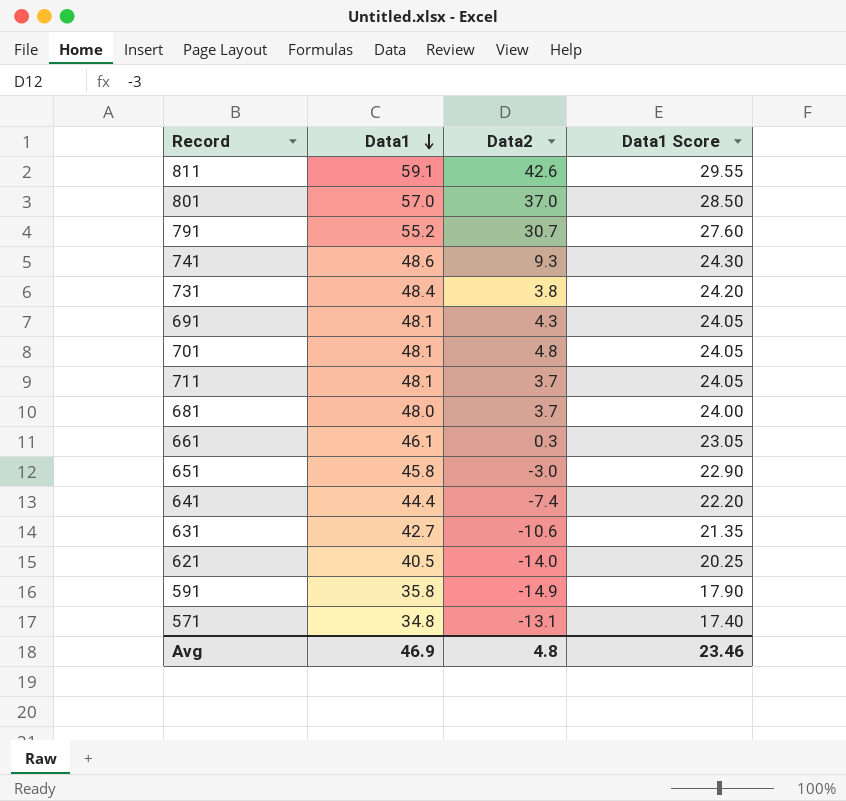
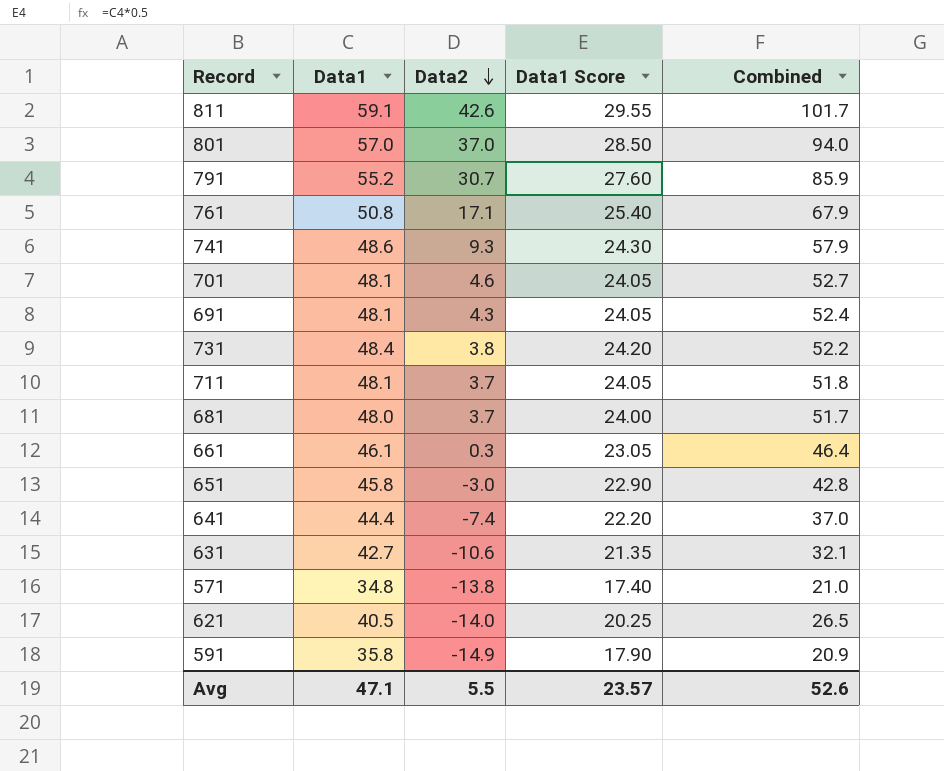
row order: Data1 descending -> Data2 descending
column Combined | formula: none -> [Data1] + [Data2]
row 761: none -> 50.8 | 17.1 | 25.40 | 67.9
701 | Data2: 4.8 -> 4.6
571 | Data2: -13.1 -> -13.8
Avg | Data1: 46.9 -> 47.1
Avg | Data2: 4.8 -> 5.5
Avg | Data1 Score: 23.46 -> 23.57

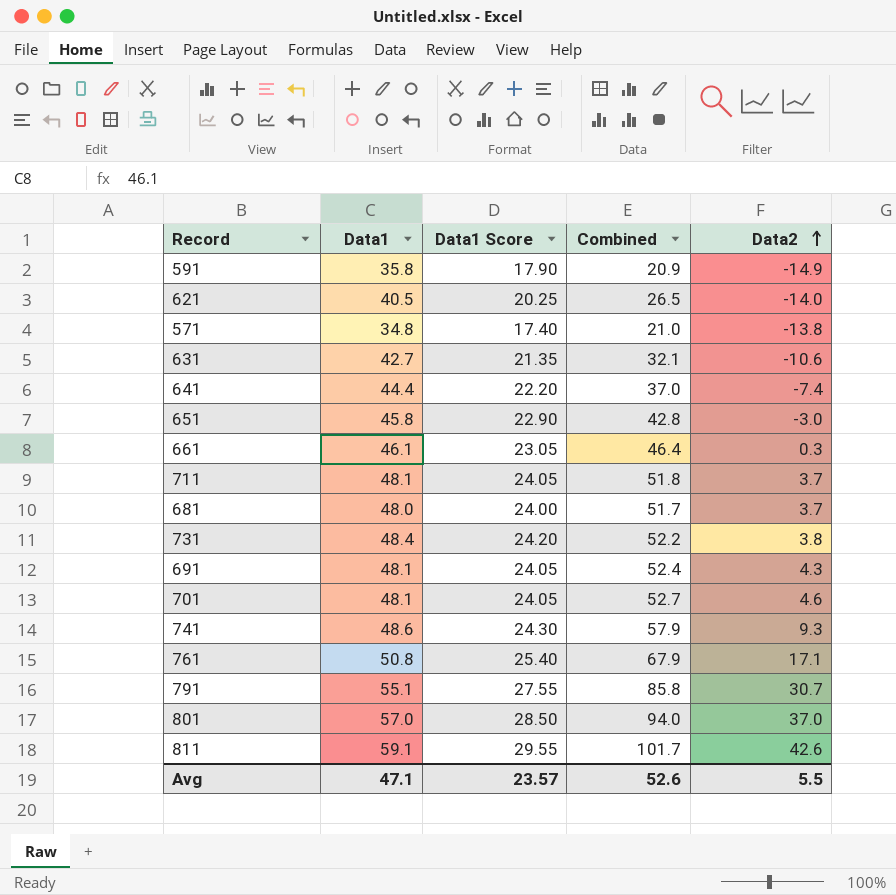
row order: Data2 descending -> Data2 ascending
column Data2 | position: 3 -> 5
791 | Data1: 55.2 -> 55.1
791 | Data1 Score: 27.60 -> 27.55
791 | Combined: 85.9 -> 85.8

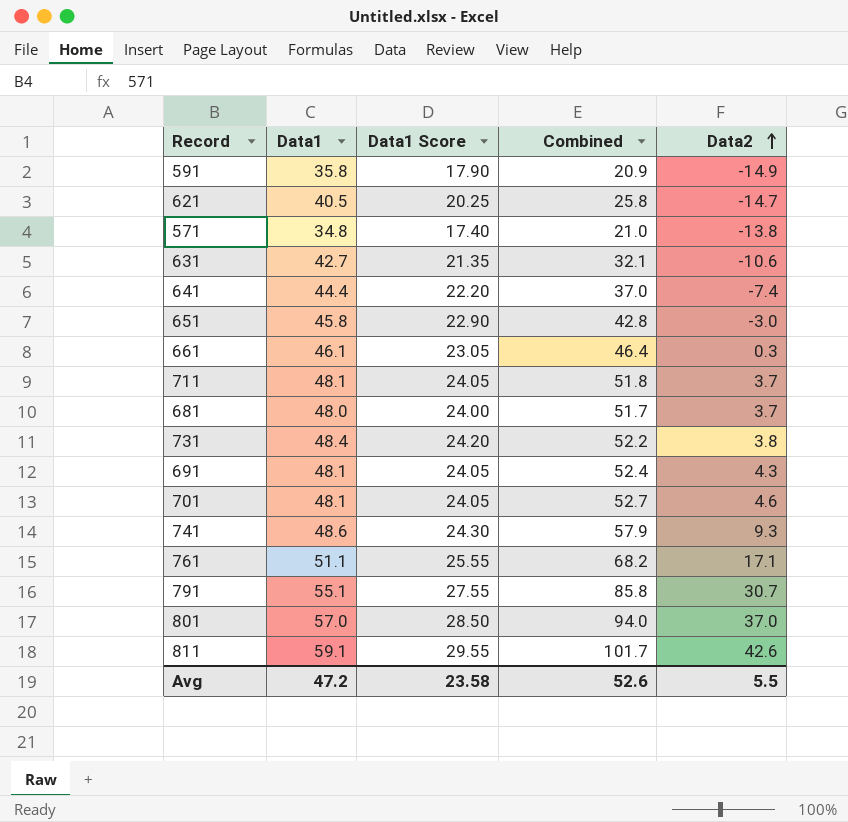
621 | Combined: 26.5 -> 25.8
621 | Data2: -14.0 -> -14.7
761 | Data1: 50.8 -> 51.1
761 | Data1 Score: 25.40 -> 25.55
761 | Combined: 67.9 -> 68.2
Avg | Data1: 47.1 -> 47.2
Avg | Data1 Score: 23.57 -> 23.58

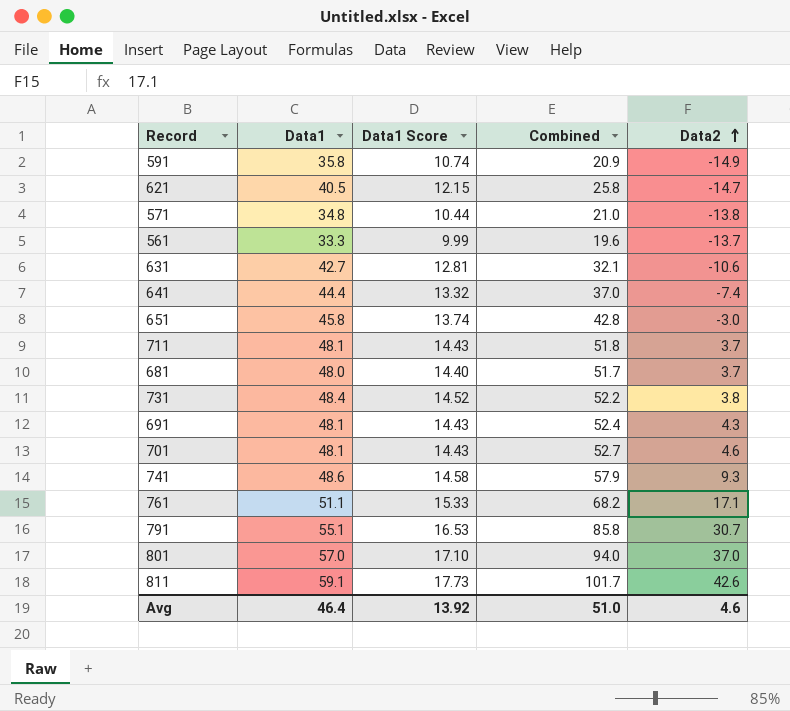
column Data1 Score | formula: [Data1] * 0.5 -> [Data1] * 0.3
row 661: 46.1 | 23.05 | 46.4 | 0.3 -> none
row 561: none -> 33.3 | 9.99 | 19.6 | -13.7
Avg | Data1: 47.2 -> 46.4
Avg | Data1 Score: 23.58 -> 13.92
Avg | Combined: 52.6 -> 51.0
Avg | Data2: 5.5 -> 4.6

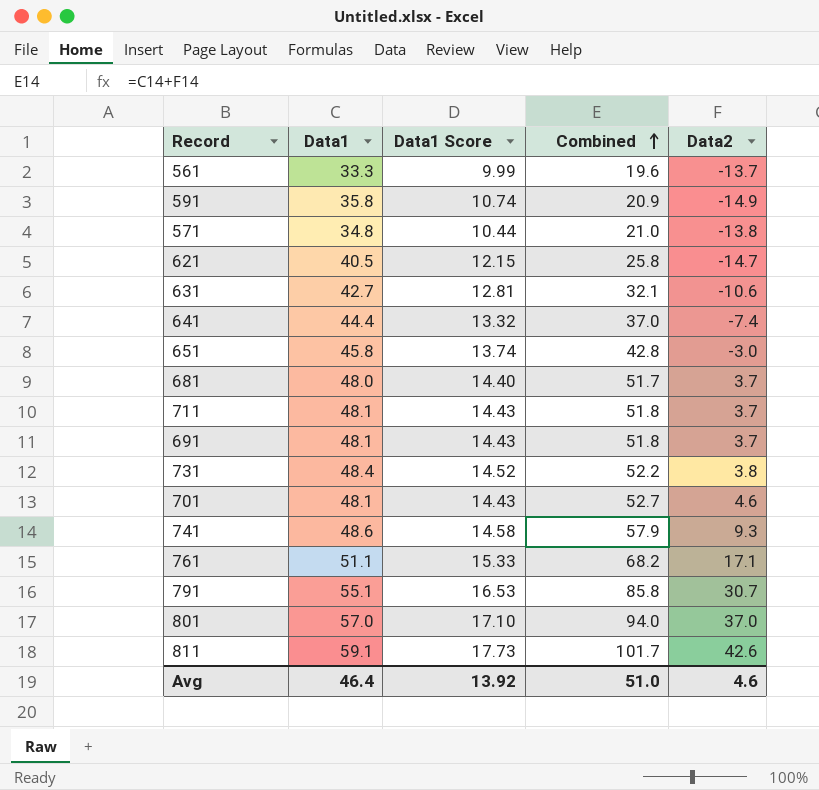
row order: Data2 ascending -> Combined ascending
691 | Combined: 52.4 -> 51.8
691 | Data2: 4.3 -> 3.7

